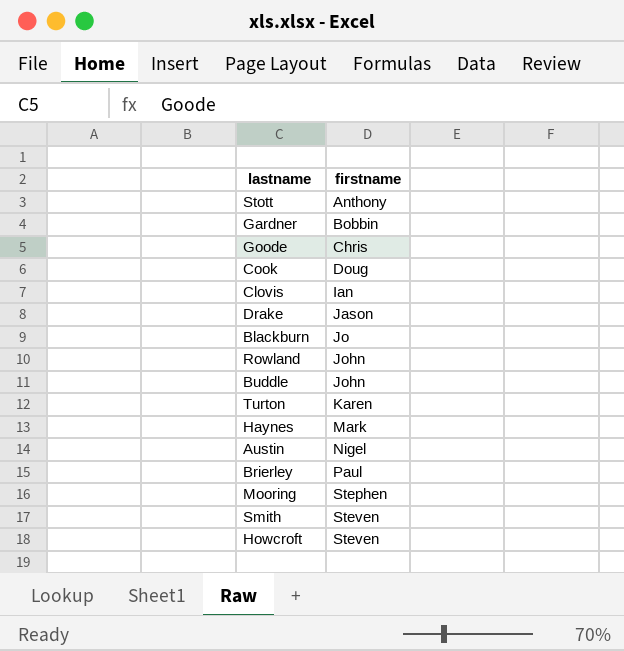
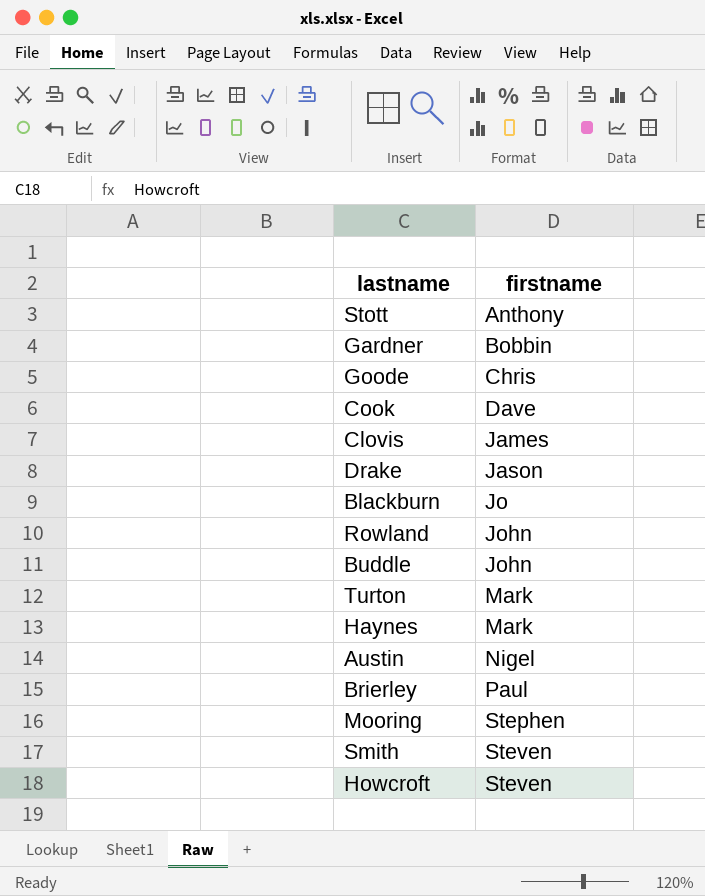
Cook | firstname: Doug -> Dave
Clovis | firstname: Ian -> James
Turton | firstname: Karen -> Mark

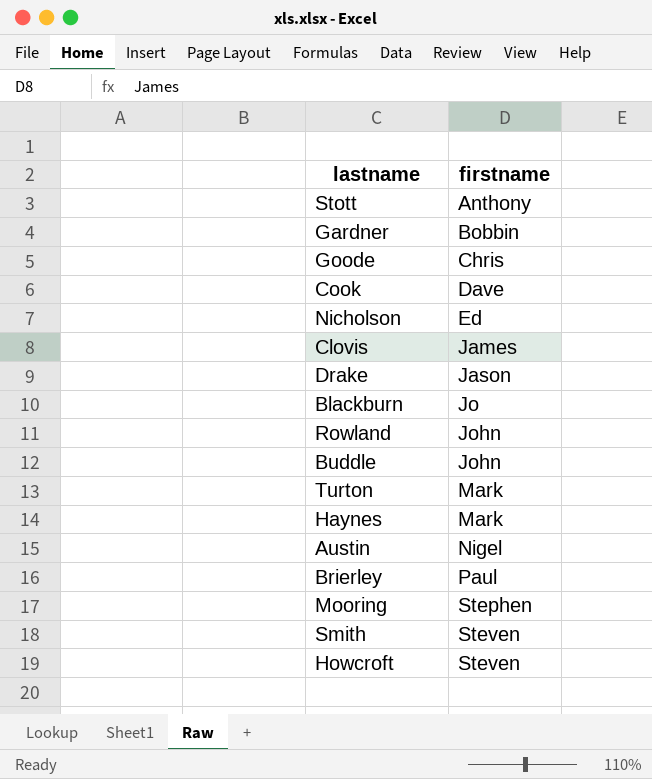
row Nicholson: none -> Ed

